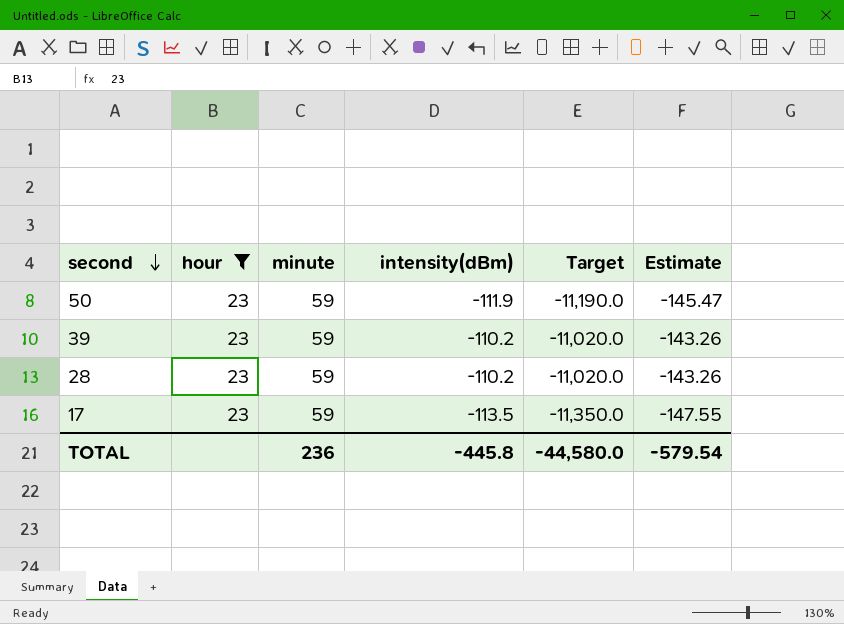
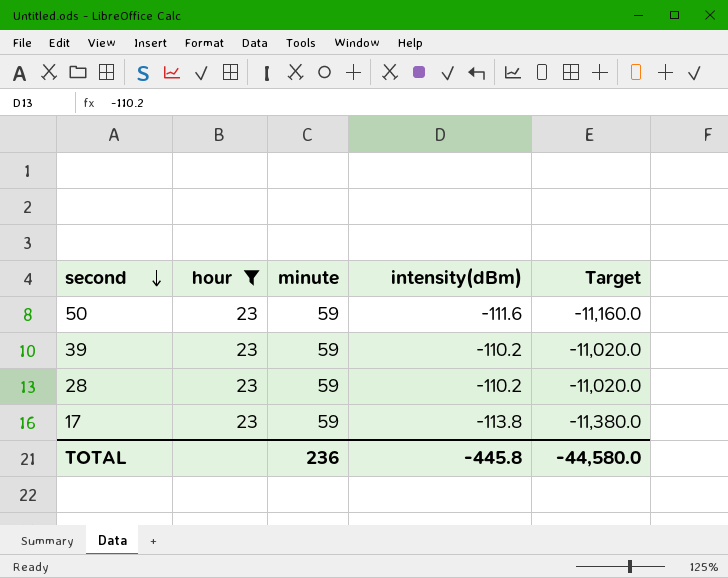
column Estimate | formula: [intensity(dBm)] * 1.3 -> none
50 | intensity(dBm): -111.9 -> -111.6
50 | Target: -11,190.0 -> -11,160.0
17 | intensity(dBm): -113.5 -> -113.8
17 | Target: -11,350.0 -> -11,380.0

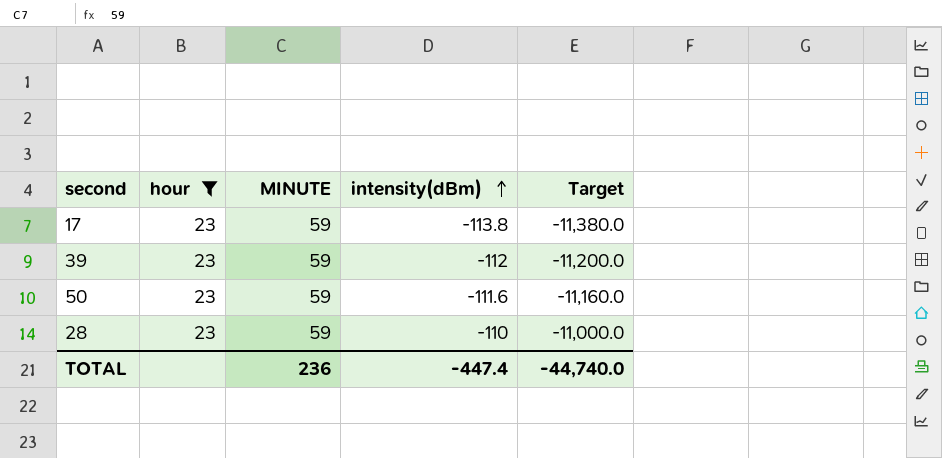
row order: second descending -> intensity(dBm) ascending
column name: minute -> MINUTE
39 | intensity(dBm): -110.2 -> -112
39 | Target: -11,020.0 -> -11,200.0
28 | intensity(dBm): -110.2 -> -110
28 | Target: -11,020.0 -> -11,000.0
TOTAL | intensity(dBm): -445.8 -> -447.4
TOTAL | Target: -44,580.0 -> -44,740.0

